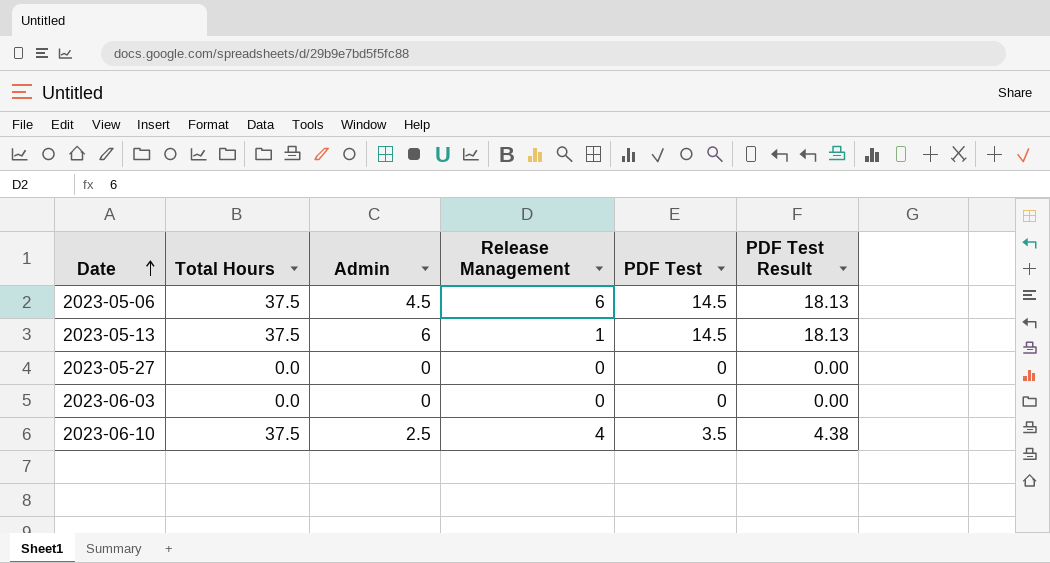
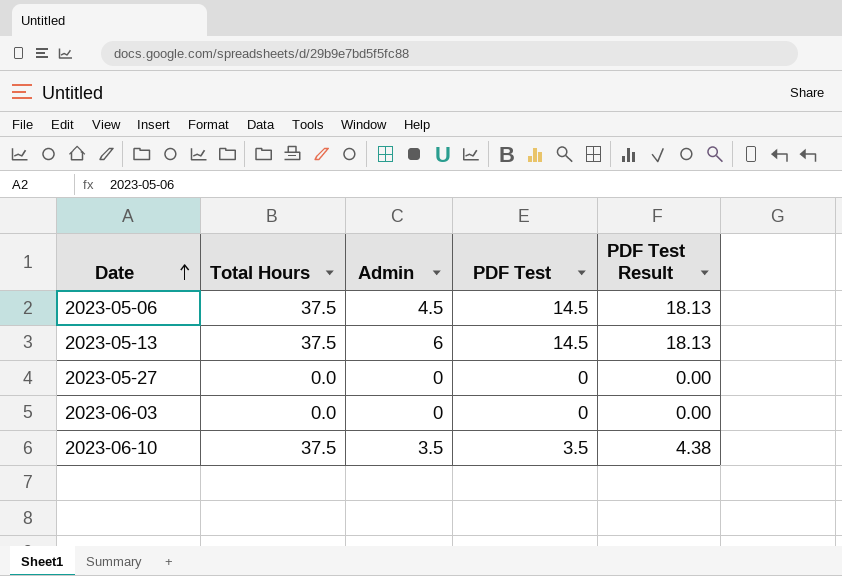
column Release Management | position: 4 -> none
2023-06-10 | Admin: 2.5 -> 3.5

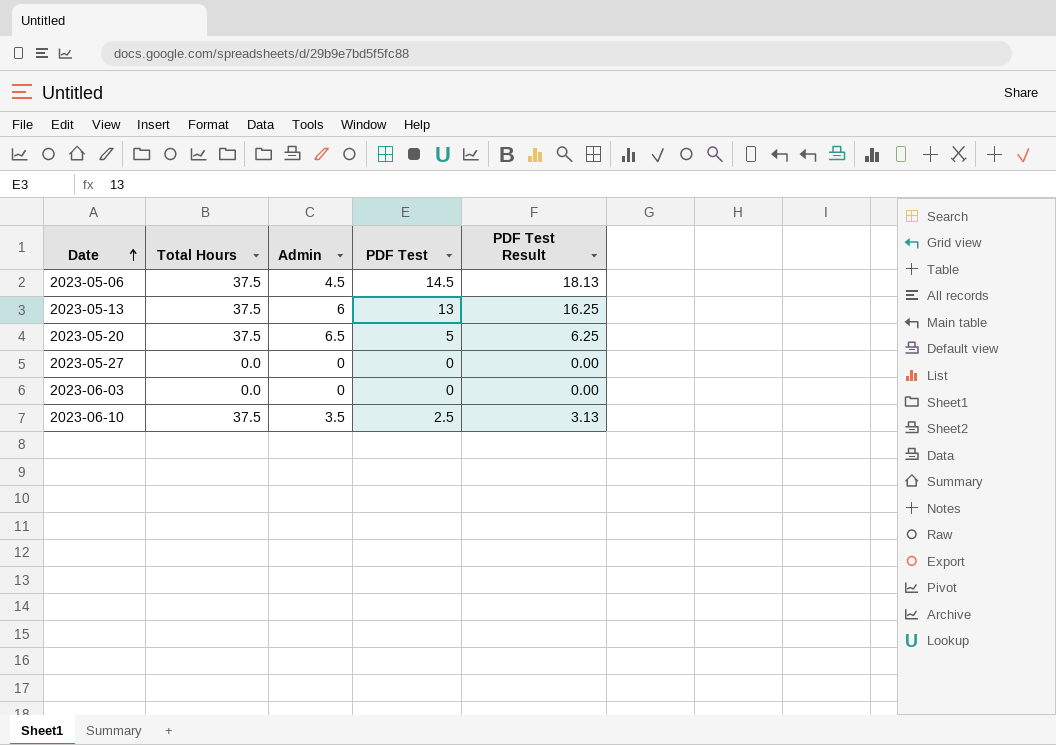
2023-05-13 | PDF Test: 14.5 -> 13
2023-05-13 | PDF Test Result: 18.13 -> 16.25
row 2023-05-20: none -> 37.5 | 6.5 | 5 | 6.25
2023-06-10 | PDF Test: 3.5 -> 2.5
2023-06-10 | PDF Test Result: 4.38 -> 3.13

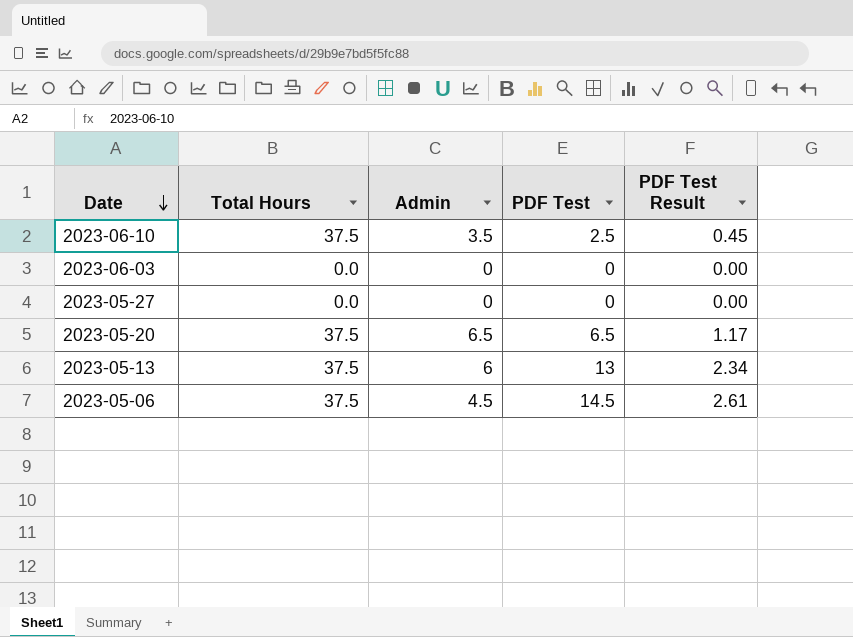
row order: Date ascending -> Date descending
column PDF Test Result | formula: [PDF Test] * 1.25 -> [PDF Test] * 0.18
2023-05-20 | PDF Test: 5 -> 6.5

